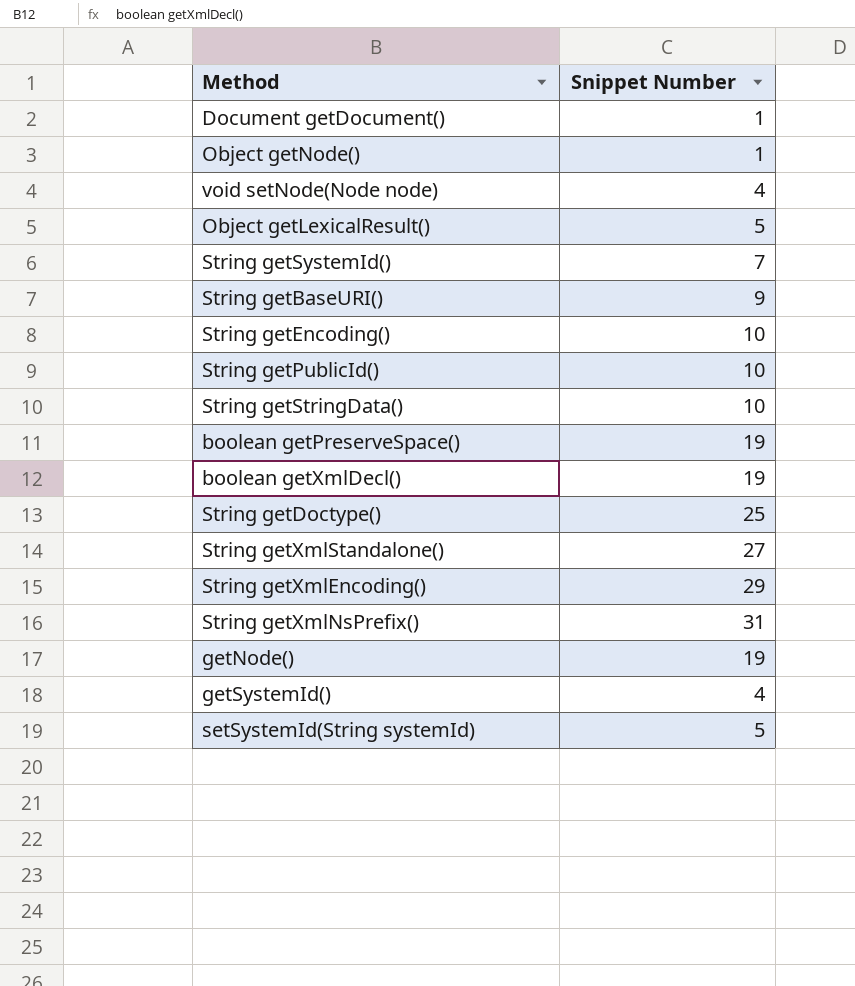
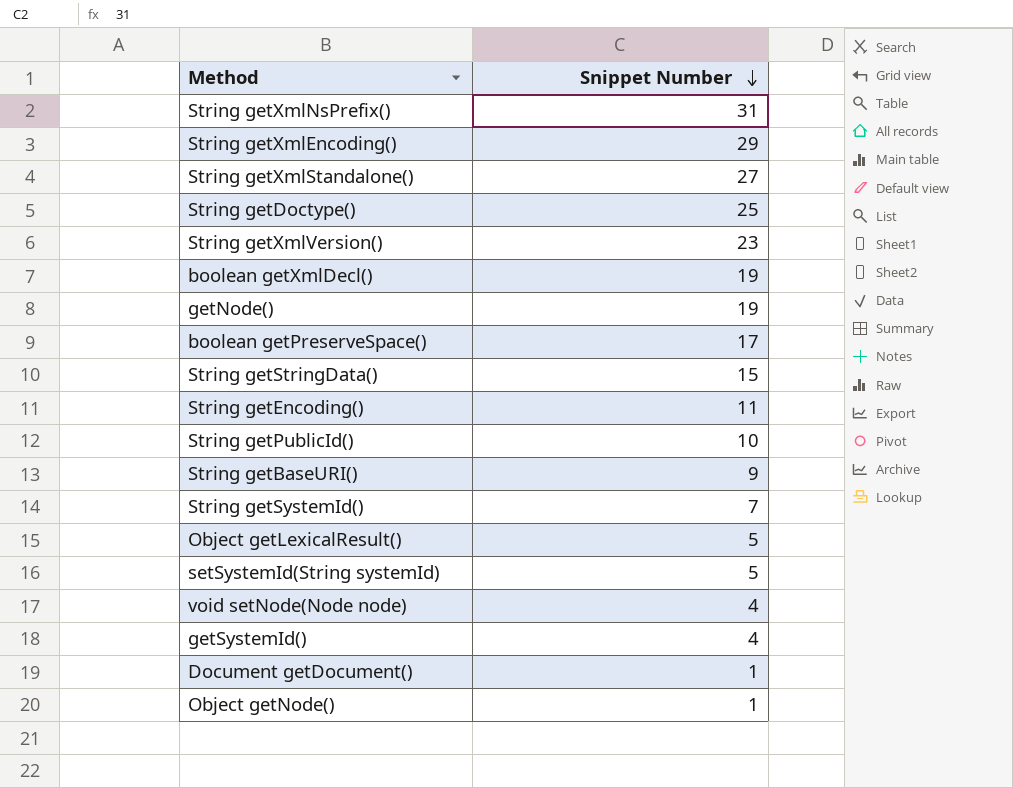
row order: none -> Snippet Number descending
row String getXmlVersion(): none -> 23
boolean getPreserveSpace() | Snippet Number: 19 -> 17
String getStringData() | Snippet Number: 10 -> 15
String getEncoding() | Snippet Number: 10 -> 11

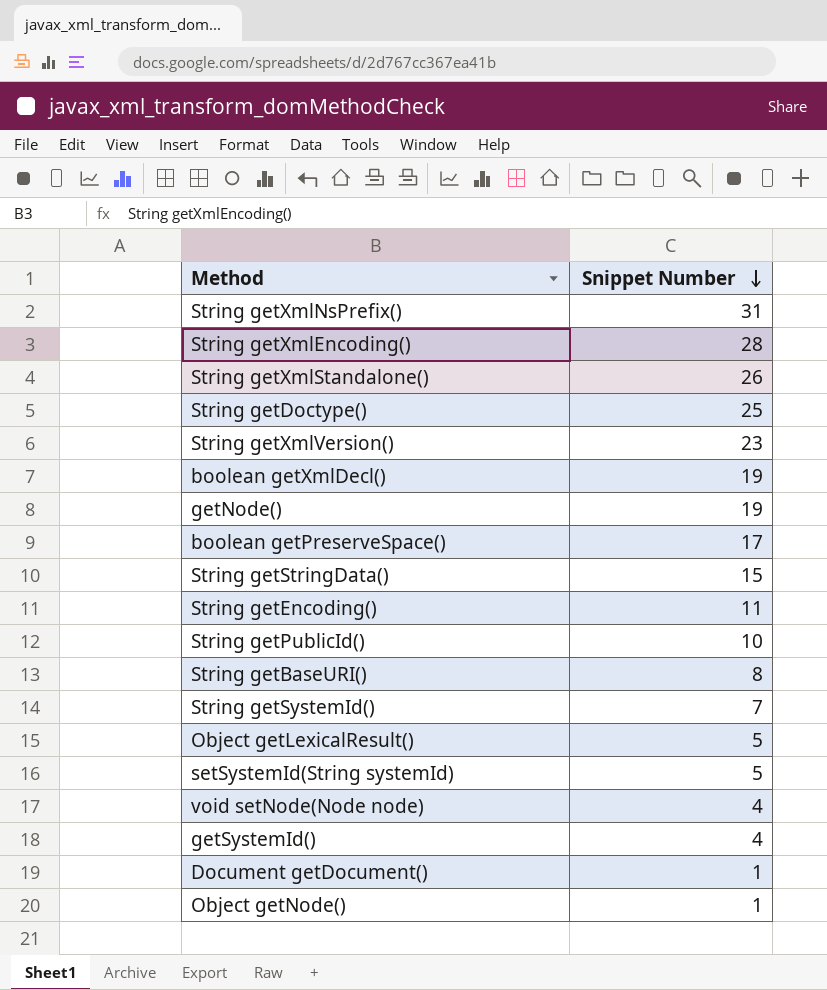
String getXmlEncoding() | Snippet Number: 29 -> 28
String getXmlStandalone() | Snippet Number: 27 -> 26
String getBaseURI() | Snippet Number: 9 -> 8

